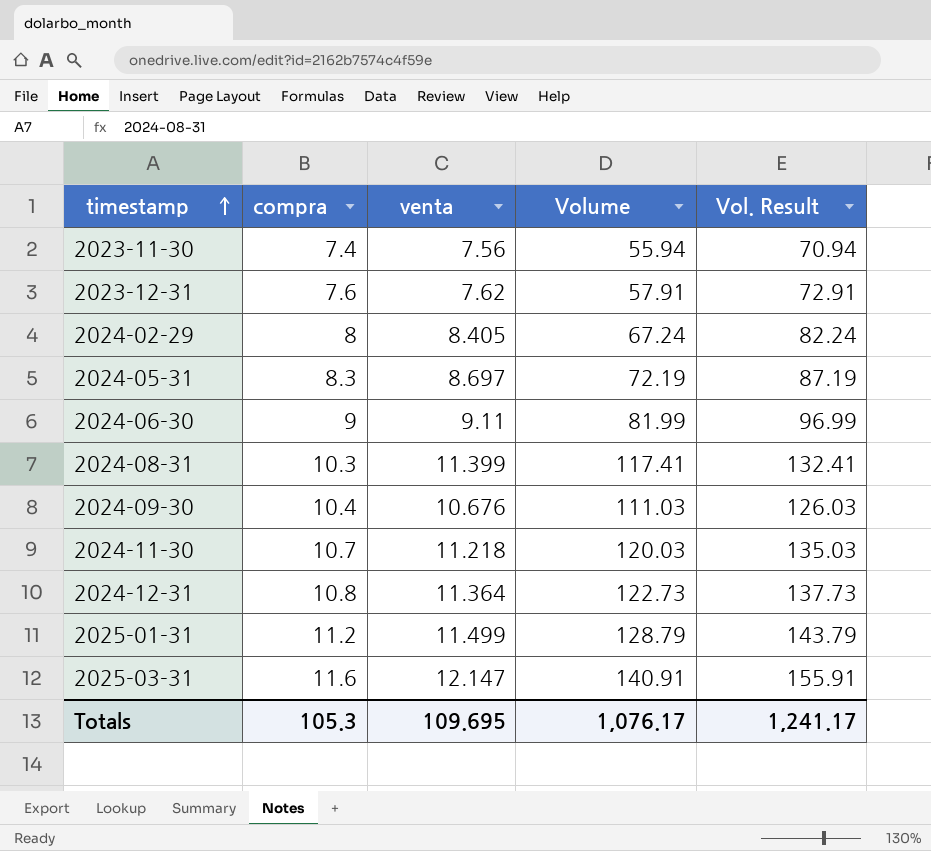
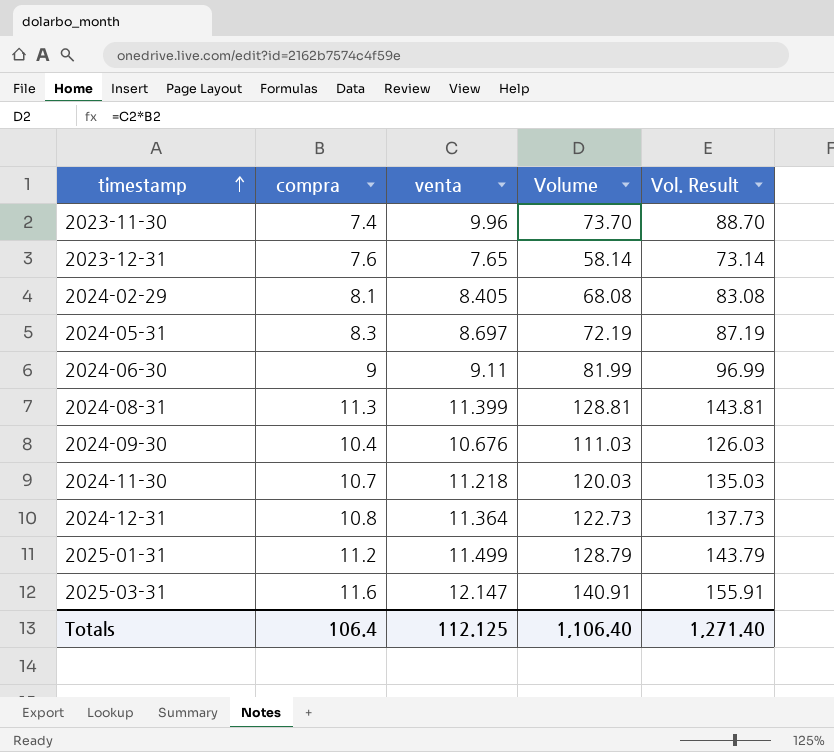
2023-11-30 | venta: 7.56 -> 9.96
2023-11-30 | Volume: 55.94 -> 73.70
2023-11-30 | Vol. Result: 70.94 -> 88.70
2023-12-31 | venta: 7.62 -> 7.65
2023-12-31 | Volume: 57.91 -> 58.14
2023-12-31 | Vol. Result: 72.91 -> 73.14
2024-02-29 | compra: 8 -> 8.1
2024-02-29 | Volume: 67.24 -> 68.08
2024-02-29 | Vol. Result: 82.24 -> 83.08
2024-08-31 | compra: 10.3 -> 11.3
2024-08-31 | Volume: 117.41 -> 128.81
2024-08-31 | Vol. Result: 132.41 -> 143.81
Totals | compra: 105.3 -> 106.4
Totals | venta: 109.695 -> 112.125
Totals | Volume: 1,076.17 -> 1,106.40
Totals | Vol. Result: 1,241.17 -> 1,271.40

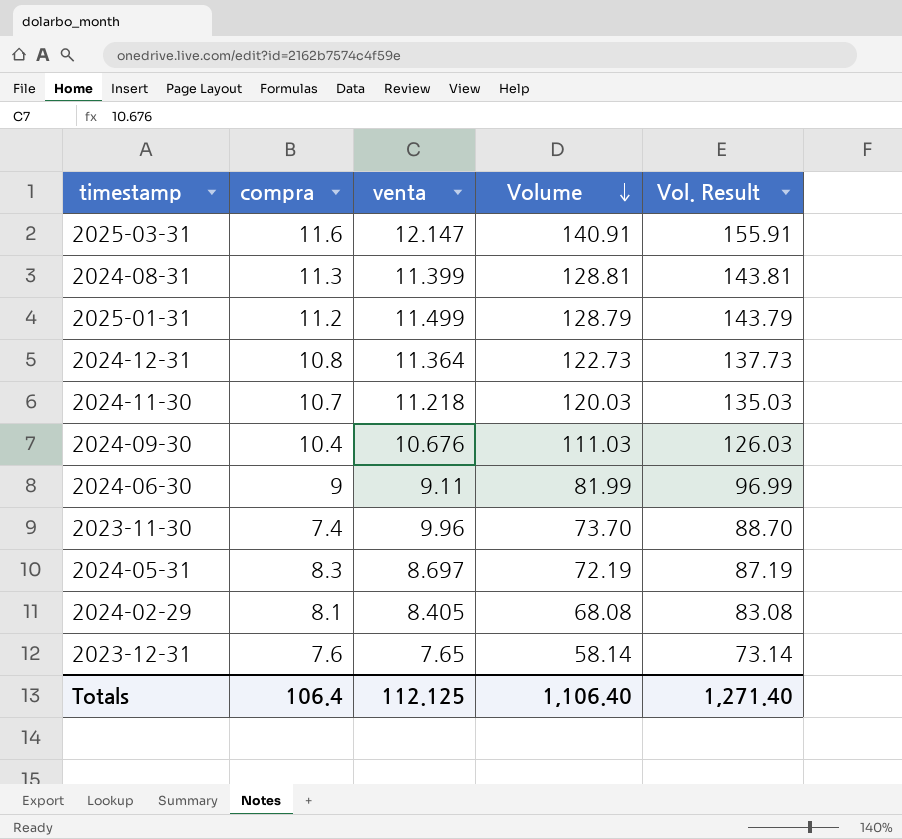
row order: timestamp ascending -> Volume descending

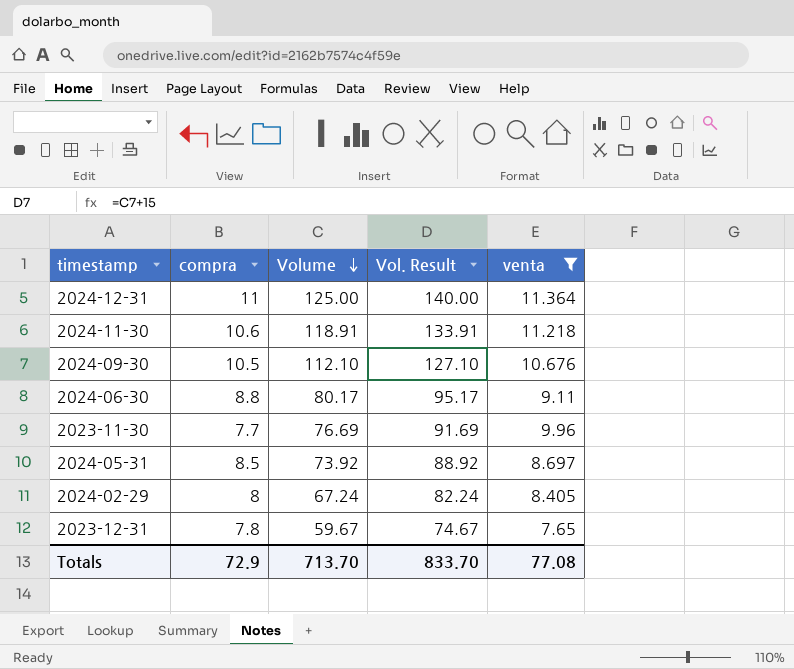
filter: none -> venta <= 11.364
column venta | position: 3 -> 5
2024-12-31 | compra: 10.8 -> 11
2024-12-31 | Volume: 122.73 -> 125.00
2024-12-31 | Vol. Result: 137.73 -> 140.00
2024-11-30 | compra: 10.7 -> 10.6
2024-11-30 | Volume: 120.03 -> 118.91
2024-11-30 | Vol. Result: 135.03 -> 133.91
2024-09-30 | compra: 10.4 -> 10.5
2024-09-30 | Volume: 111.03 -> 112.10
2024-09-30 | Vol. Result: 126.03 -> 127.10
2024-06-30 | compra: 9 -> 8.8
2024-06-30 | Volume: 81.99 -> 80.17
2024-06-30 | Vol. Result: 96.99 -> 95.17
2023-11-30 | compra: 7.4 -> 7.7
2023-11-30 | Volume: 73.70 -> 76.69
2023-11-30 | Vol. Result: 88.70 -> 91.69
2024-05-31 | compra: 8.3 -> 8.5
2024-05-31 | Volume: 72.19 -> 73.92
2024-05-31 | Vol. Result: 87.19 -> 88.92
2024-02-29 | compra: 8.1 -> 8
2024-02-29 | Volume: 68.08 -> 67.24
2024-02-29 | Vol. Result: 83.08 -> 82.24
2023-12-31 | compra: 7.6 -> 7.8
2023-12-31 | Volume: 58.14 -> 59.67
2023-12-31 | Vol. Result: 73.14 -> 74.67
Totals | compra: 106.4 -> 72.9
Totals | Volume: 1,106.40 -> 713.70
Totals | Vol. Result: 1,271.40 -> 833.70
Totals | venta: 112.125 -> 77.08

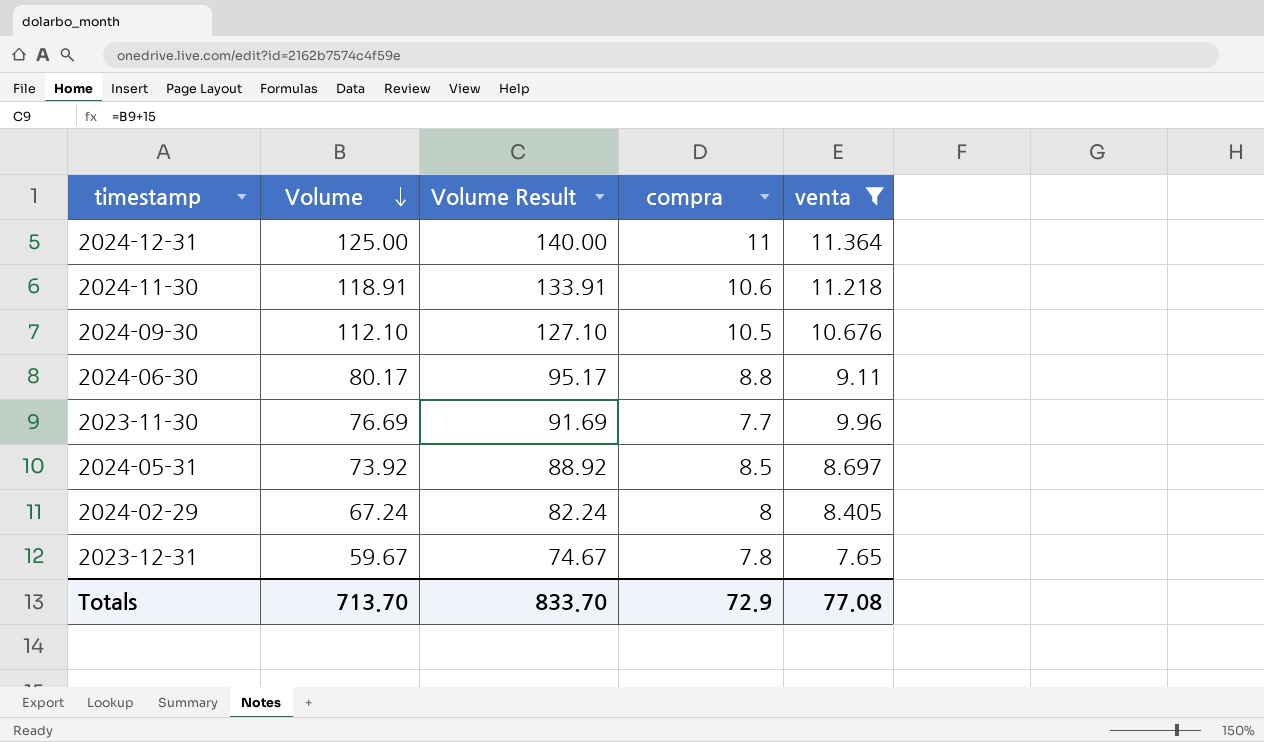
column name: Vol. Result -> Volume Result
column compra | position: 2 -> 4

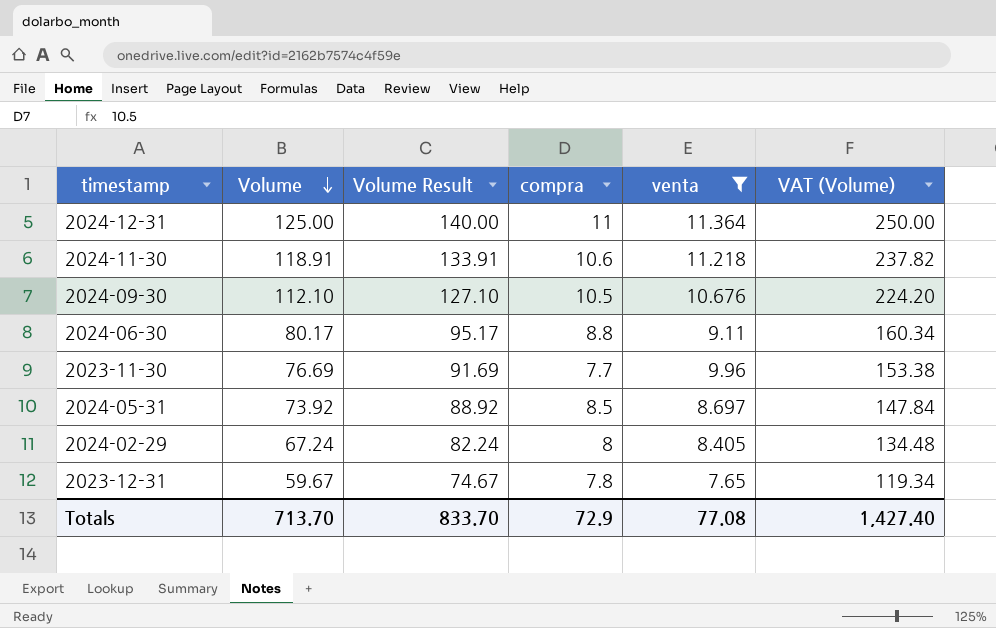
column VAT (Volume) | formula: none -> [Volume] * 2

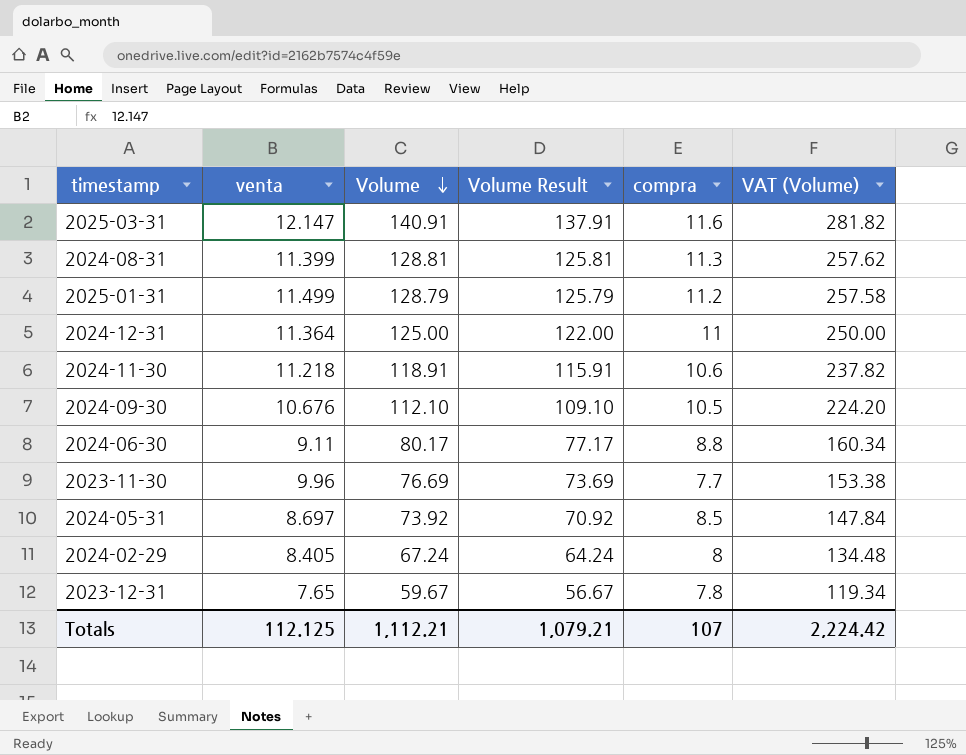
filter: venta <= 11.364 -> none
column venta | position: 5 -> 2
column Volume Result | formula: [Volume] + 15 -> [Volume] - 3
Totals | venta: 77.08 -> 112.125
Totals | Volume: 713.70 -> 1,112.21
Totals | Volume Result: 833.70 -> 1,079.21
Totals | compra: 72.9 -> 107
Totals | VAT (Volume): 1,427.40 -> 2,224.42

